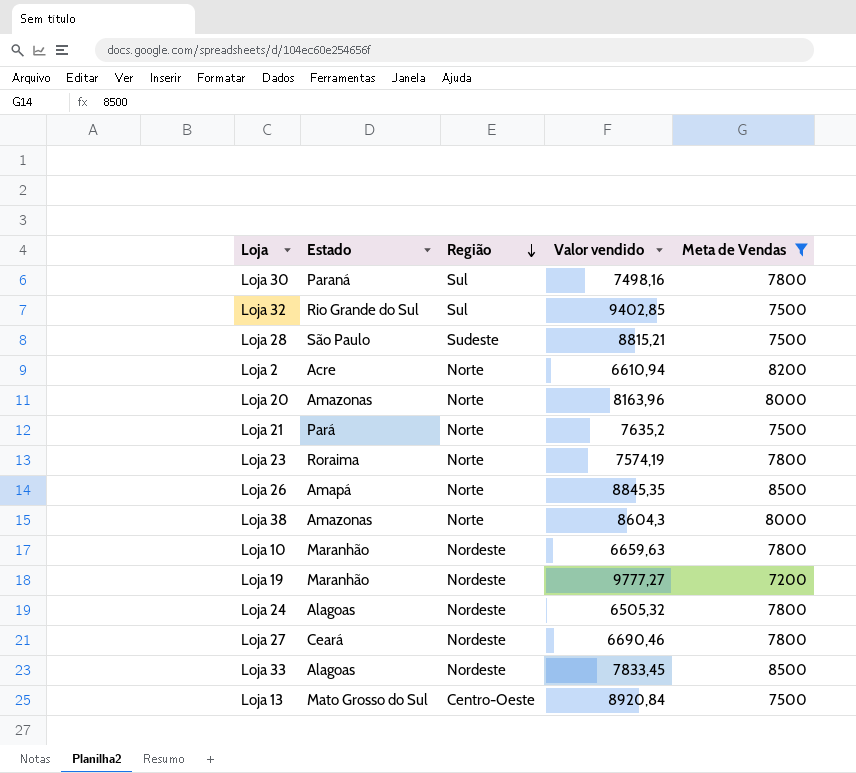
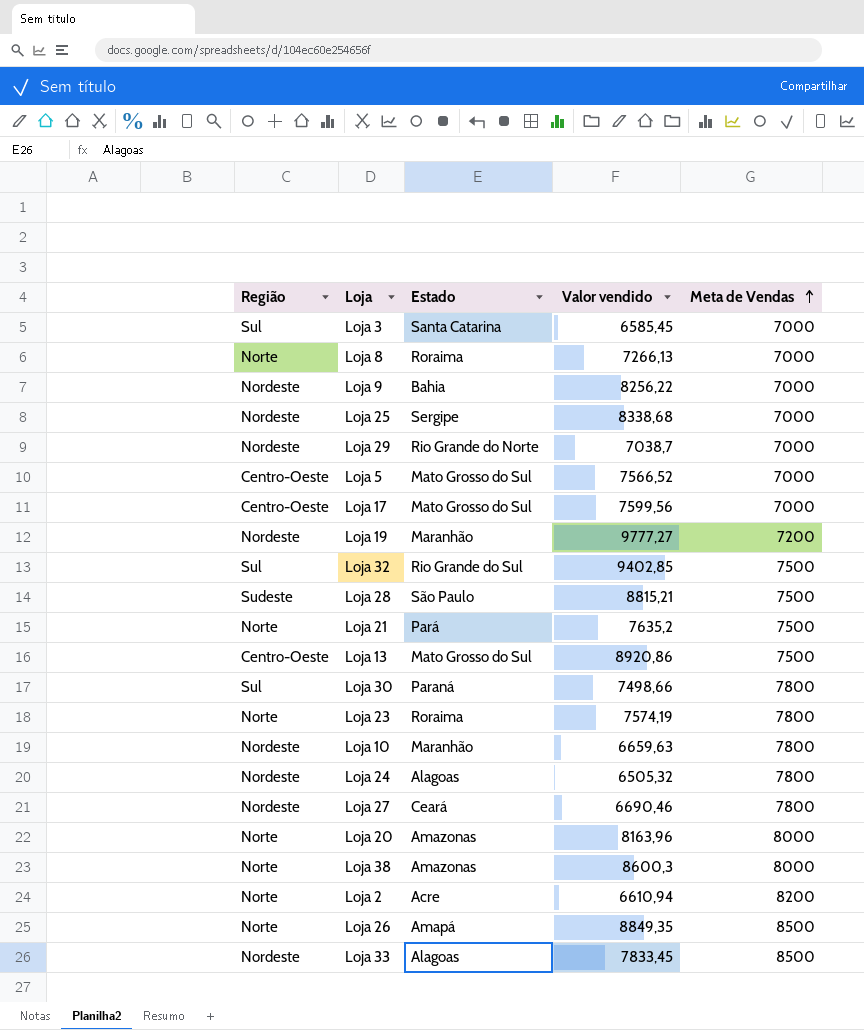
filter: Meta de Vendas != 7000 -> none
row order: Região descending -> Meta de Vendas ascending
column Região | position: 3 -> 1
Loja 13 | Valor vendido: 8920,84 -> 8920,86
Loja 30 | Valor vendido: 7498,16 -> 7498,66
Loja 38 | Valor vendido: 8604,3 -> 8600,3
Loja 26 | Valor vendido: 8845,35 -> 8849,35

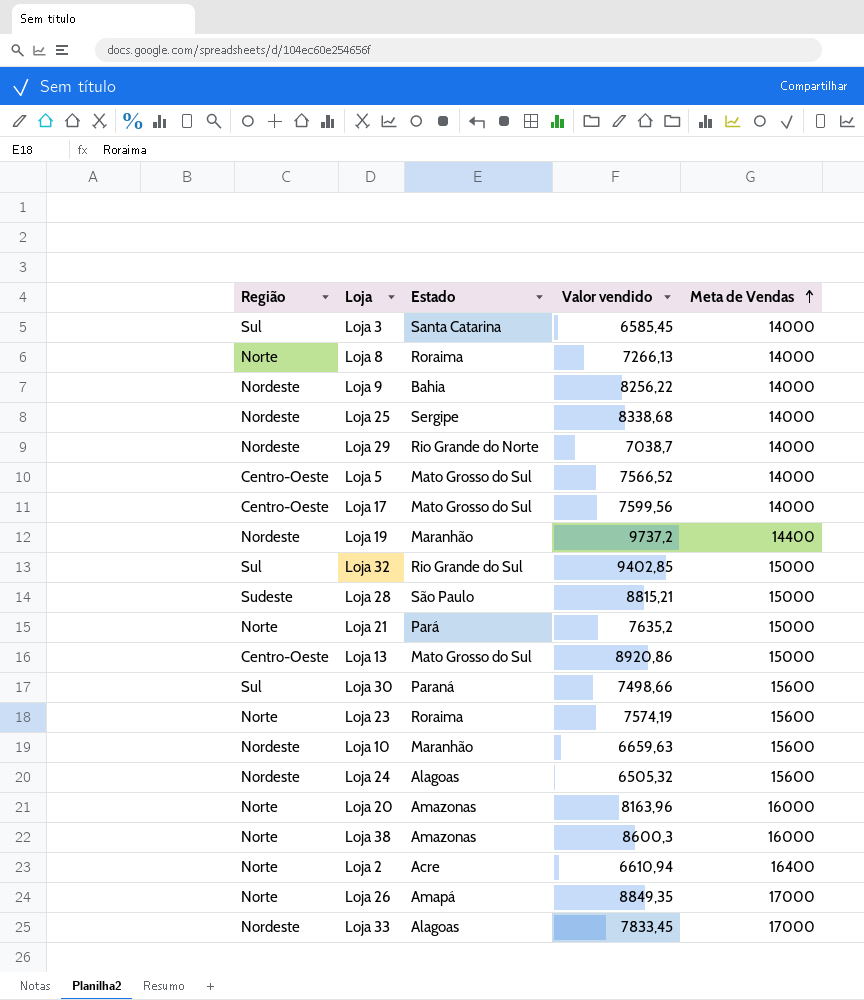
row Loja 27: Nordeste | Ceará | 6690,46 | 7800 -> none
Loja 3 | Meta de Vendas: 7000 -> 14000
Loja 8 | Meta de Vendas: 7000 -> 14000
Loja 9 | Meta de Vendas: 7000 -> 14000
Loja 25 | Meta de Vendas: 7000 -> 14000
Loja 29 | Meta de Vendas: 7000 -> 14000
Loja 5 | Meta de Vendas: 7000 -> 14000
Loja 17 | Meta de Vendas: 7000 -> 14000
Loja 19 | Valor vendido: 9777,27 -> 9737,2
Loja 19 | Meta de Vendas: 7200 -> 14400
Loja 32 | Meta de Vendas: 7500 -> 15000
Loja 28 | Meta de Vendas: 7500 -> 15000
Loja 21 | Meta de Vendas: 7500 -> 15000
Loja 13 | Meta de Vendas: 7500 -> 15000
Loja 30 | Meta de Vendas: 7800 -> 15600
Loja 23 | Meta de Vendas: 7800 -> 15600
Loja 10 | Meta de Vendas: 7800 -> 15600
Loja 24 | Meta de Vendas: 7800 -> 15600
Loja 20 | Meta de Vendas: 8000 -> 16000
Loja 38 | Meta de Vendas: 8000 -> 16000
Loja 2 | Meta de Vendas: 8200 -> 16400
Loja 26 | Meta de Vendas: 8500 -> 17000
Loja 33 | Meta de Vendas: 8500 -> 17000

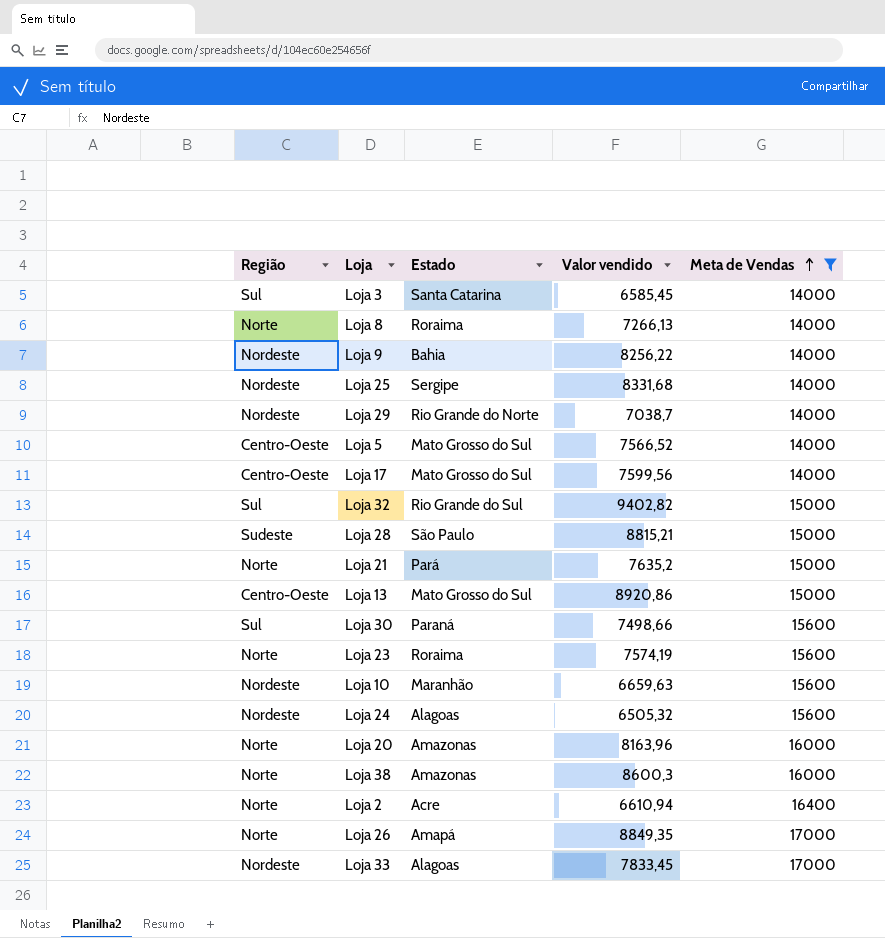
filter: none -> Meta de Vendas != 14400
Loja 25 | Valor vendido: 8338,68 -> 8331,68
Loja 32 | Valor vendido: 9402,85 -> 9402,82

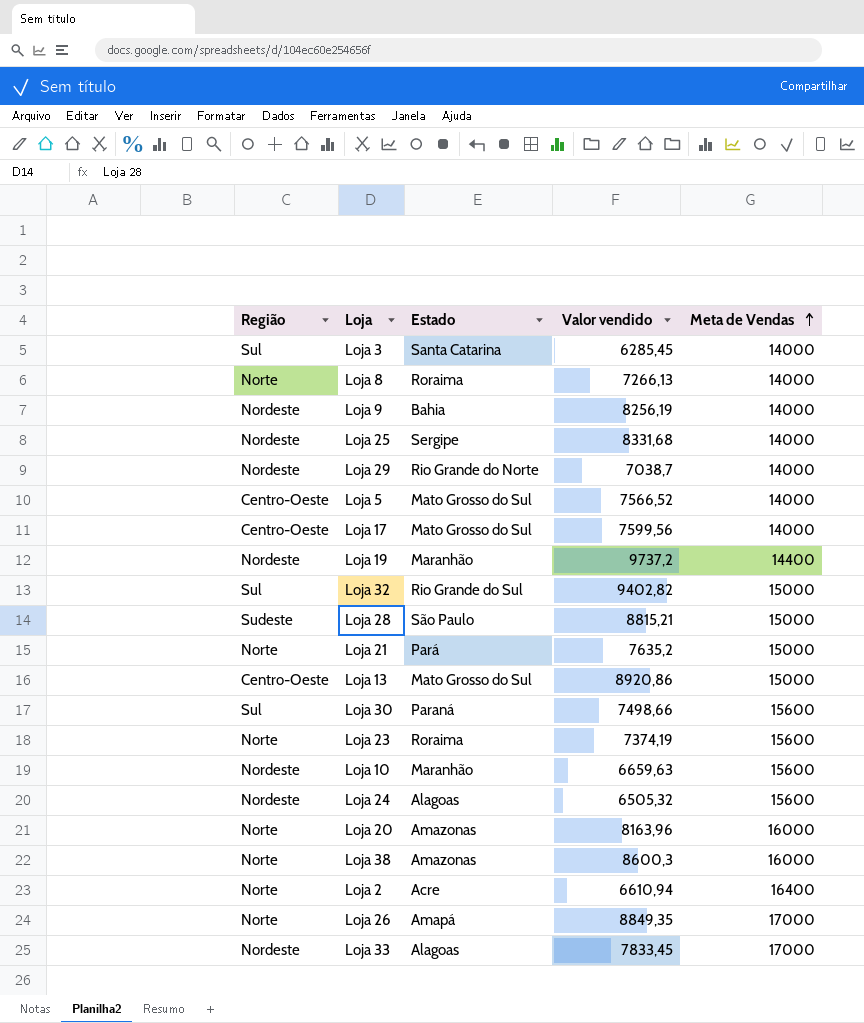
filter: Meta de Vendas != 14400 -> none
Loja 3 | Valor vendido: 6585,45 -> 6285,45
Loja 9 | Valor vendido: 8256,22 -> 8256,19
Loja 23 | Valor vendido: 7574,19 -> 7374,19

